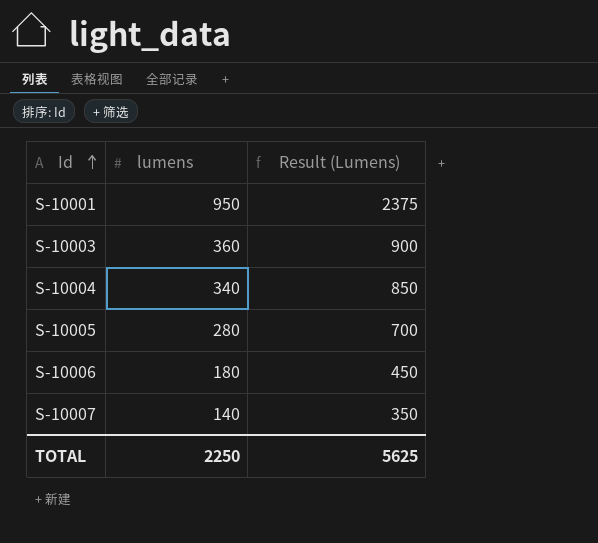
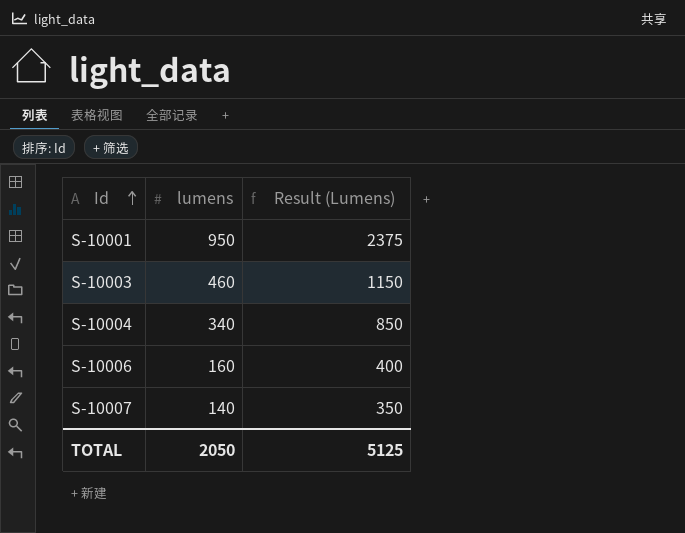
row S-10005: 280 | 700 -> none
S-10003 | lumens: 360 -> 460
S-10003 | Result (Lumens): 900 -> 1150
S-10006 | lumens: 180 -> 160
S-10006 | Result (Lumens): 450 -> 400
TOTAL | lumens: 2250 -> 2050
TOTAL | Result (Lumens): 5625 -> 5125

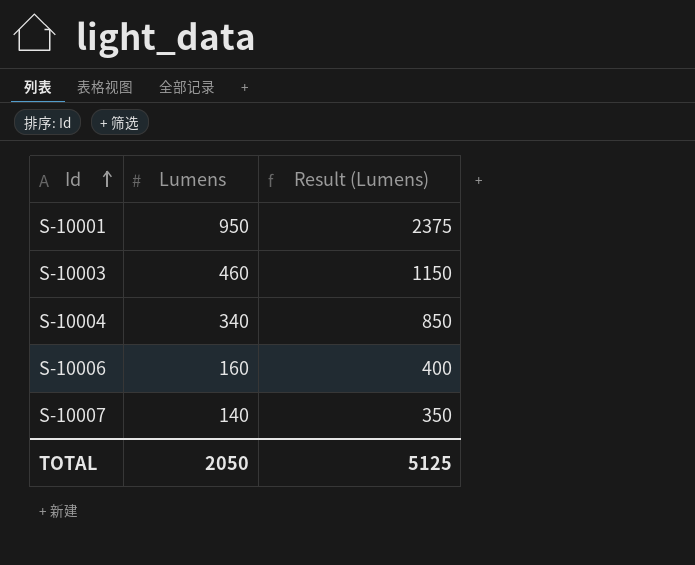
column name: lumens -> Lumens

